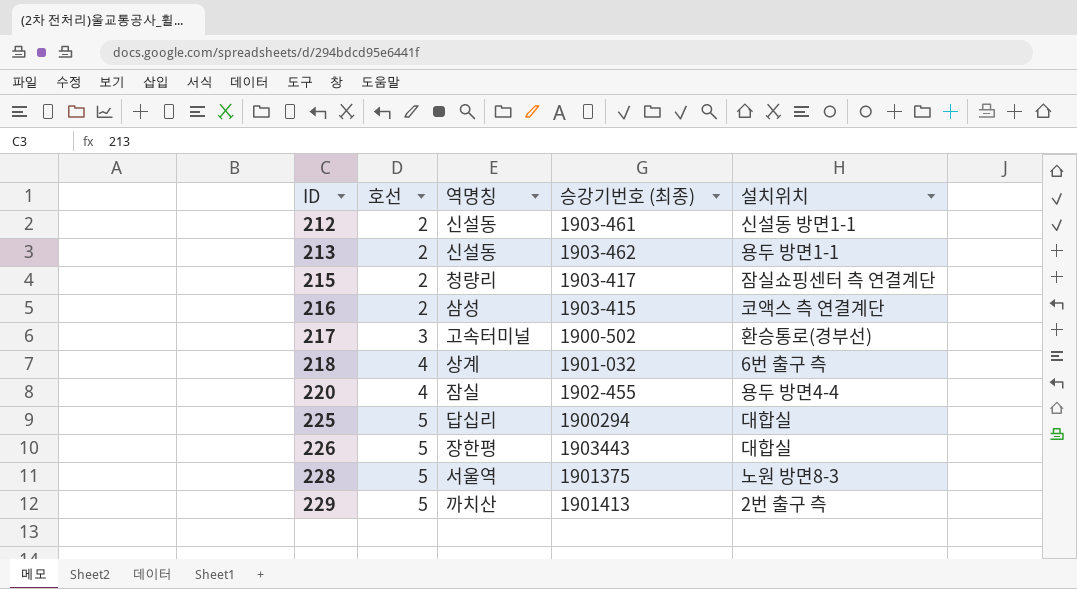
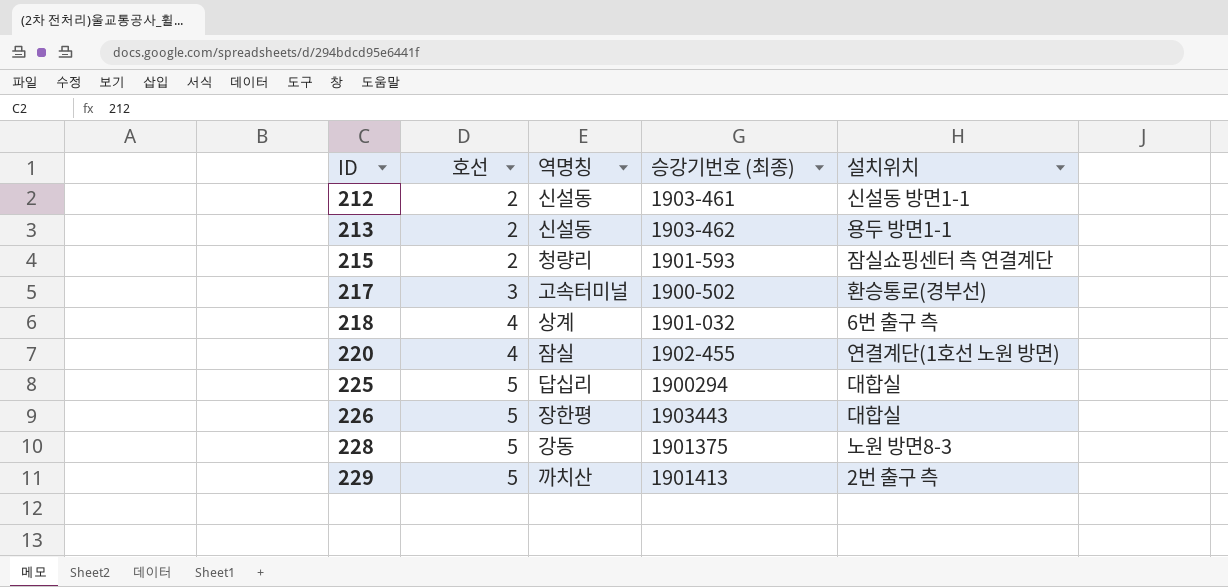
row 216: 2 | 삼성 | 1903-415 | 코액스 측 연결계단 -> none
215 | 승강기번호 (최종): 1903-417 -> 1901-593
220 | 설치위치: 용두 방면4-4 -> 연결계단(1호선 노원 방면)
228 | 역명칭: 서울역 -> 강동

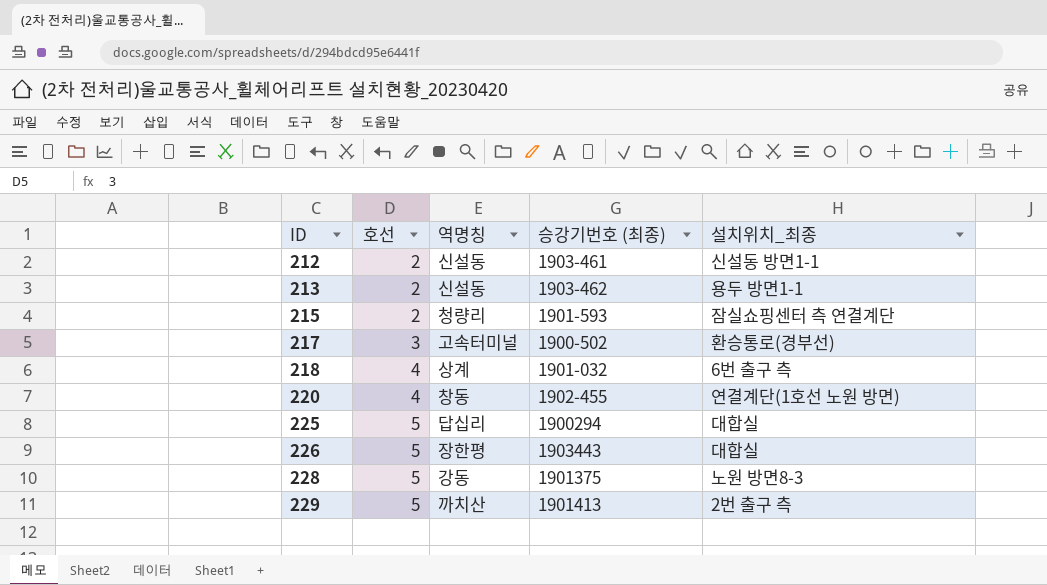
column name: 설치위치 -> 설치위치_최종
220 | 역명칭: 잠실 -> 창동

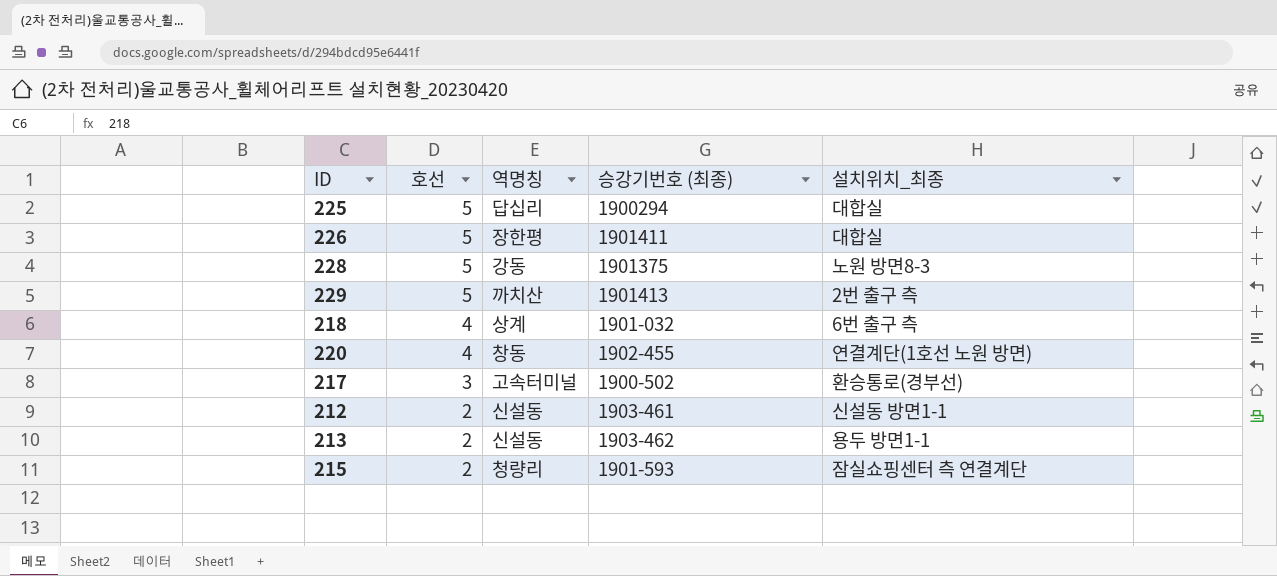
row order: ID ascending -> 호선 descending
226 | 승강기번호 (최종): 1903443 -> 1901411

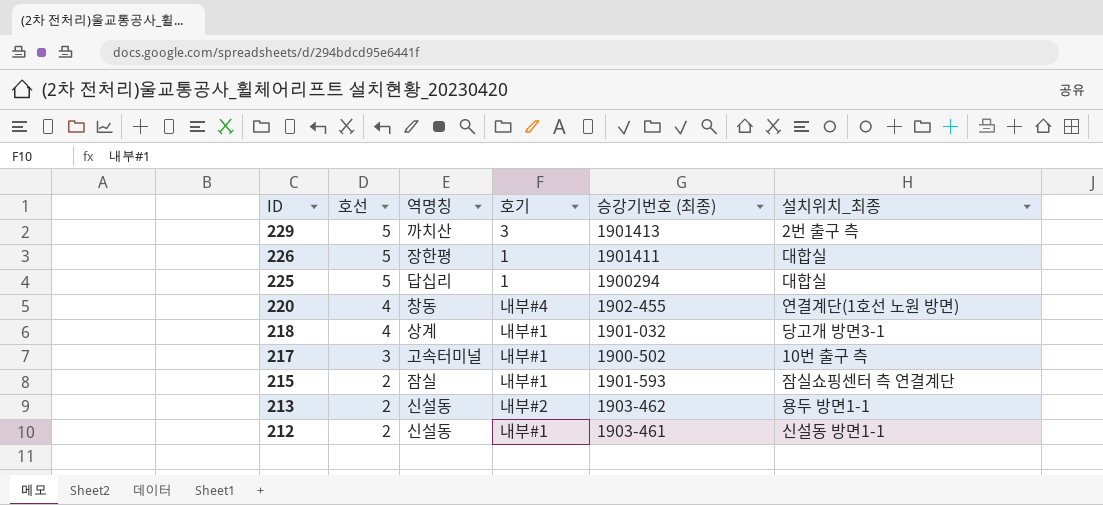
row order: 호선 descending -> ID descending
column 호기 | position: none -> 4
row 228: 5 | 강동 | 1901375 | 노원 방면8-3 -> none
218 | 설치위치_최종: 6번 출구 측 -> 당고개 방면3-1
217 | 설치위치_최종: 환승통로(경부선) -> 10번 출구 측
215 | 역명칭: 청량리 -> 잠실

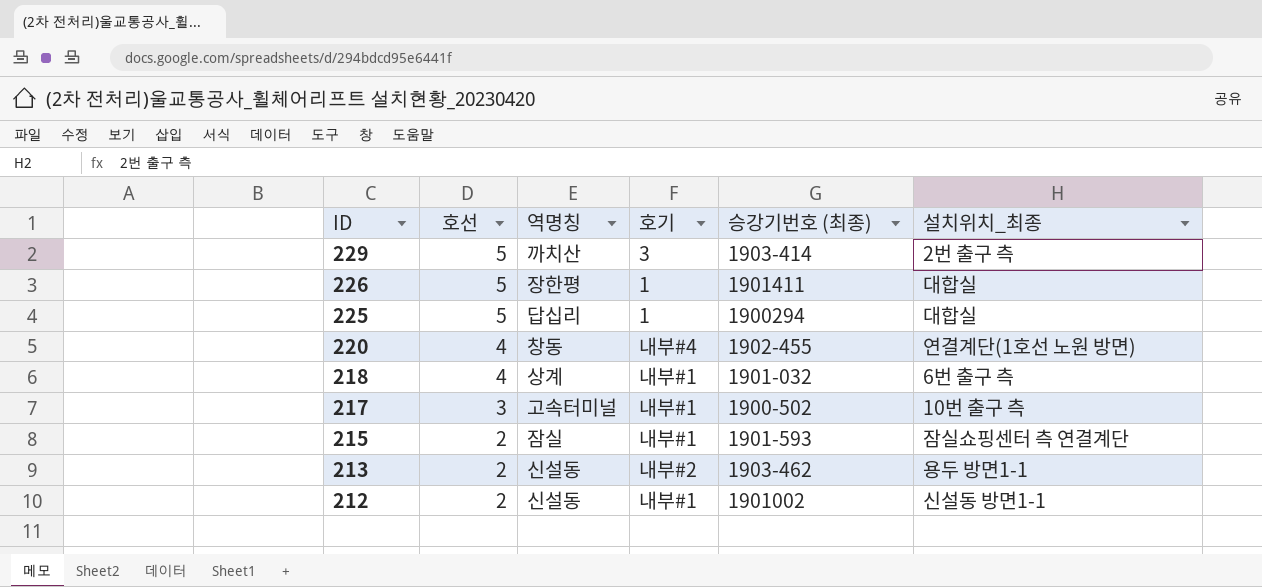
229 | 승강기번호 (최종): 1901413 -> 1903-414
218 | 설치위치_최종: 당고개 방면3-1 -> 6번 출구 측
212 | 승강기번호 (최종): 1903-461 -> 1901002

